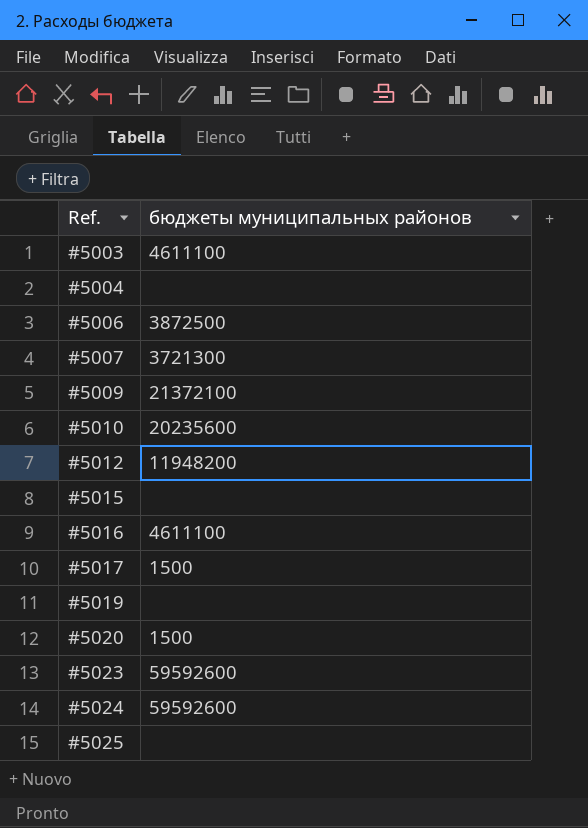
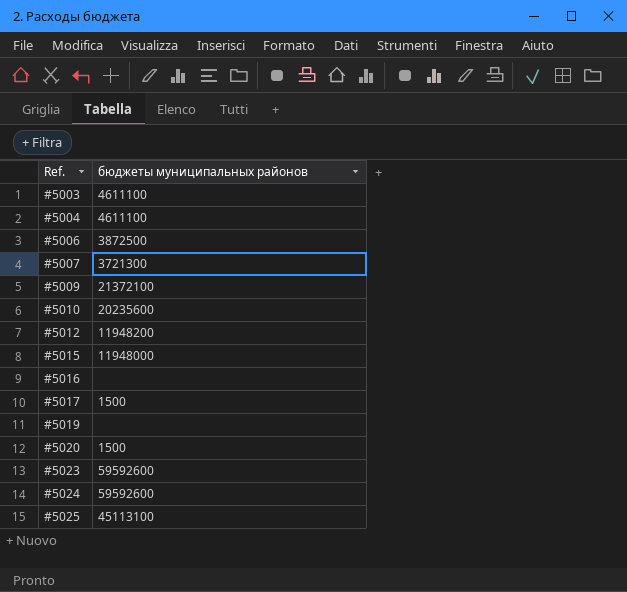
#5004 | бюджеты муниципальных районов: none -> 4611100
#5015 | бюджеты муниципальных районов: none -> 11948000
#5016 | бюджеты муниципальных районов: 4611100 -> none
#5025 | бюджеты муниципальных районов: none -> 45113100

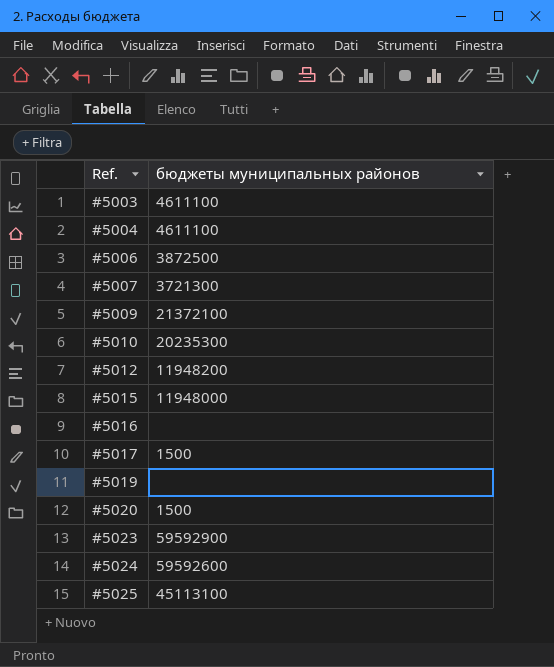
#5010 | бюджеты муниципальных районов: 20235600 -> 20235300
#5023 | бюджеты муниципальных районов: 59592600 -> 59592900

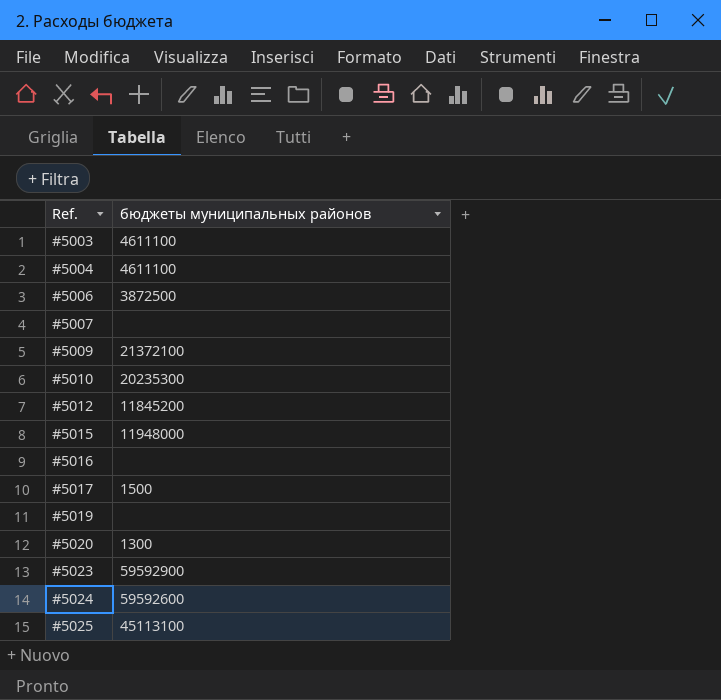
#5007 | бюджеты муниципальных районов: 3721300 -> none
#5012 | бюджеты муниципальных районов: 11948200 -> 11845200
#5020 | бюджеты муниципальных районов: 1500 -> 1300

